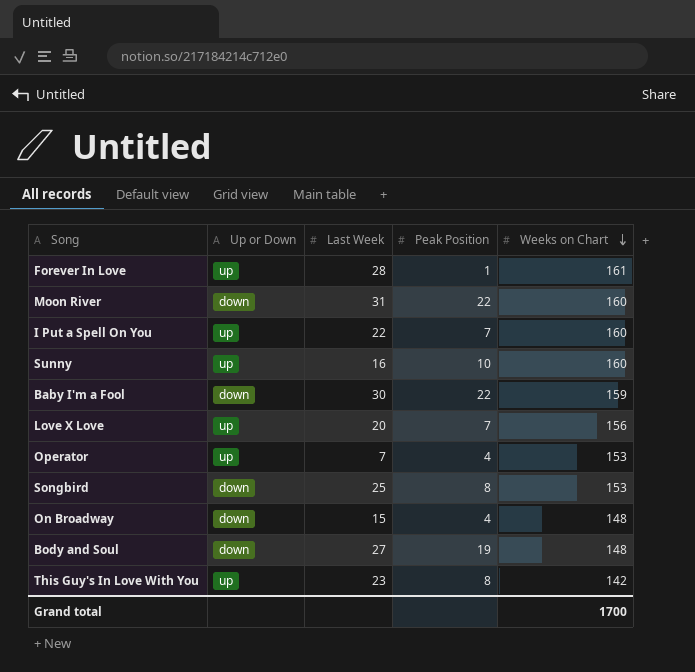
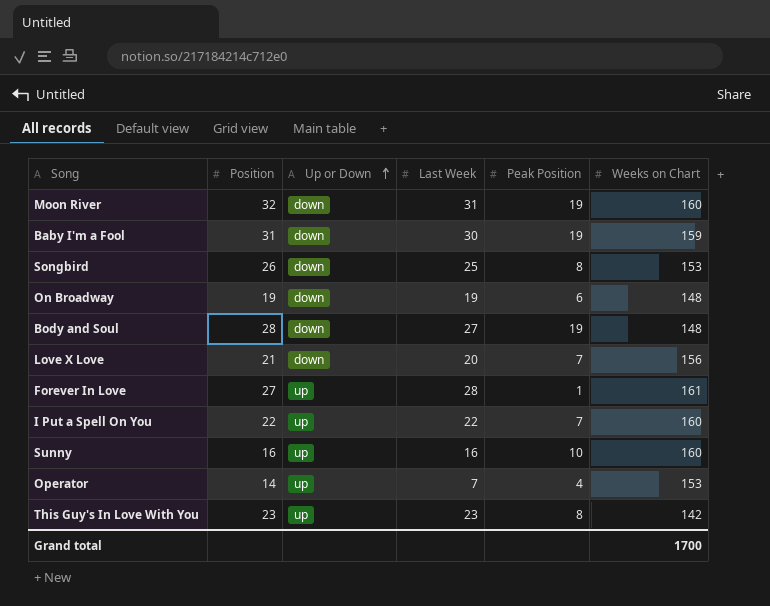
row order: Weeks on Chart descending -> Up or Down ascending
column Position | position: none -> 2
Moon River | Peak Position: 22 -> 19
Baby I'm a Fool | Peak Position: 22 -> 19
On Broadway | Last Week: 15 -> 19
On Broadway | Peak Position: 4 -> 6
Love X Love | Up or Down: up -> down

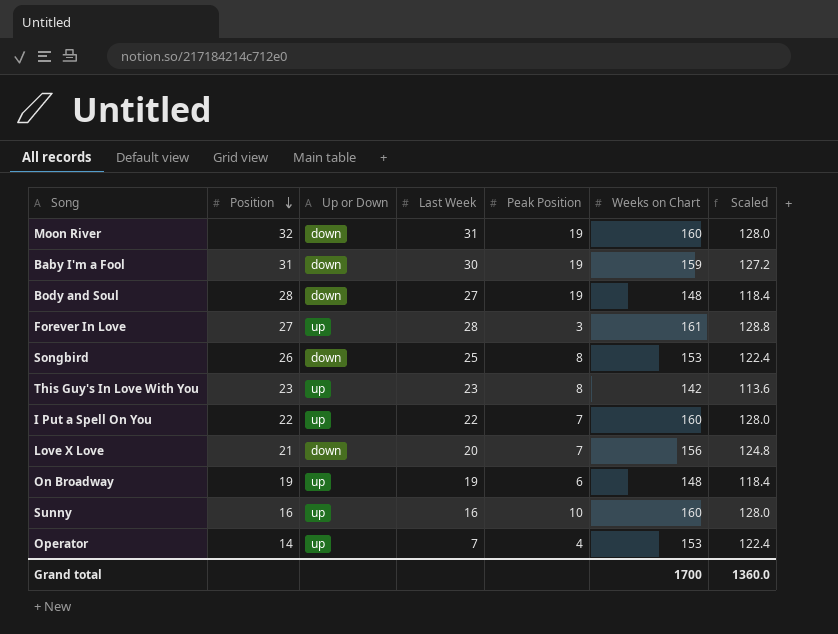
row order: Up or Down ascending -> Position descending
column Scaled | formula: none -> [Weeks on Chart] * 0.8
Forever In Love | Peak Position: 1 -> 3
On Broadway | Up or Down: down -> up

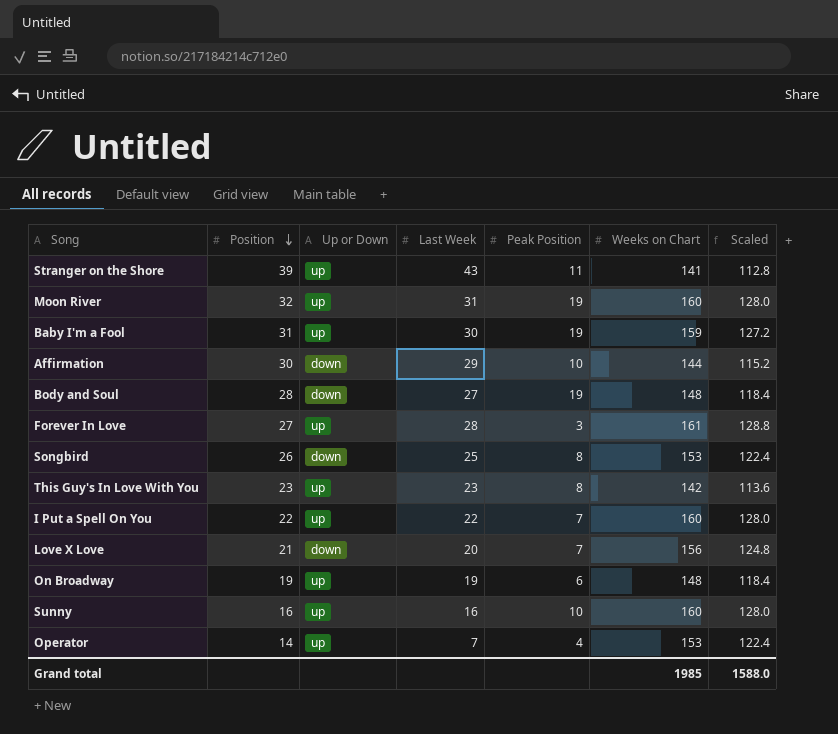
row Stranger on the Shore: none -> 39 | up | 43 | 11 | 141 | 112.8
Moon River | Up or Down: down -> up
Baby I'm a Fool | Up or Down: down -> up
row Affirmation: none -> 30 | down | 29 | 10 | 144 | 115.2
Grand total | Weeks on Chart: 1700 -> 1985
Grand total | Scaled: 1360.0 -> 1588.0

